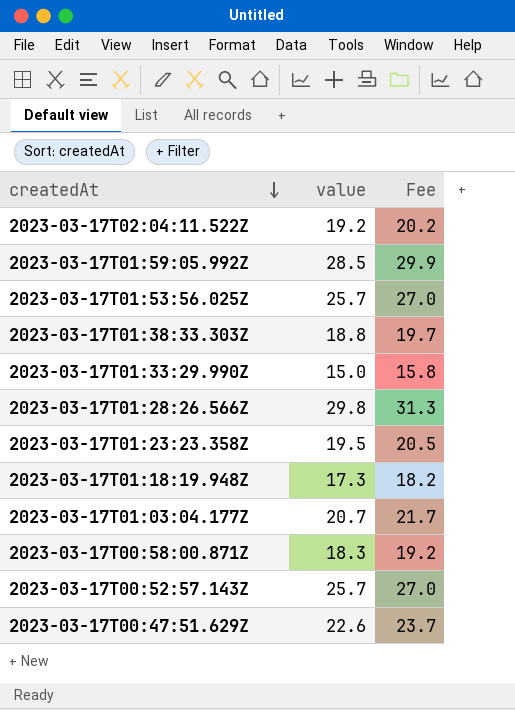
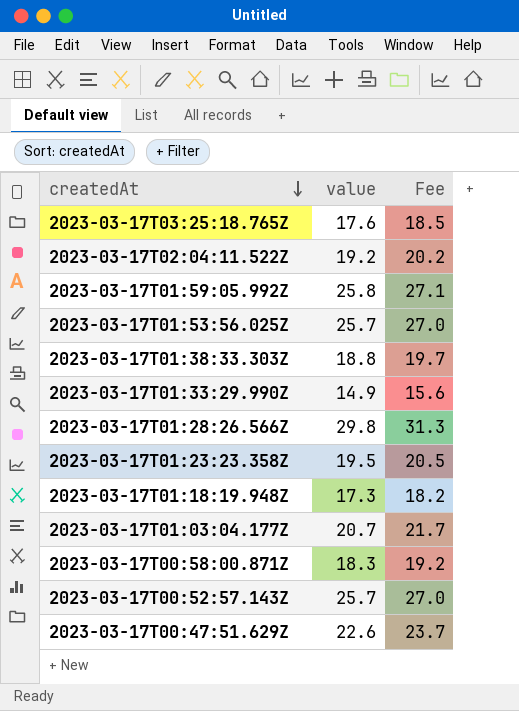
row 2023-03-17T03:25:18.765Z: none -> 17.6 | 18.5
2023-03-17T01:59:05.992Z | value: 28.5 -> 25.8
2023-03-17T01:59:05.992Z | Fee: 29.9 -> 27.1
2023-03-17T01:33:29.990Z | value: 15.0 -> 14.9
2023-03-17T01:33:29.990Z | Fee: 15.8 -> 15.6

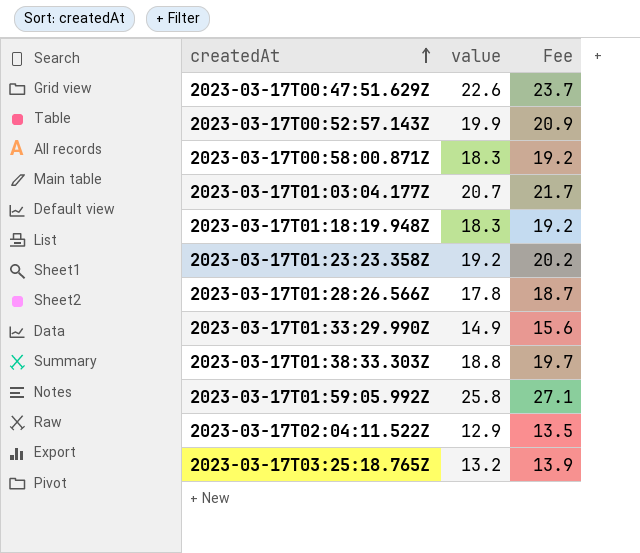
row order: createdAt descending -> createdAt ascending
row 2023-03-17T01:53:56.025Z: 25.7 | 27.0 -> none
2023-03-17T00:52:57.143Z | value: 25.7 -> 19.9
2023-03-17T00:52:57.143Z | Fee: 27.0 -> 20.9
2023-03-17T01:18:19.948Z | value: 17.3 -> 18.3
2023-03-17T01:18:19.948Z | Fee: 18.2 -> 19.2
2023-03-17T01:23:23.358Z | value: 19.5 -> 19.2
2023-03-17T01:23:23.358Z | Fee: 20.5 -> 20.2
2023-03-17T01:28:26.566Z | value: 29.8 -> 17.8
2023-03-17T01:28:26.566Z | Fee: 31.3 -> 18.7
2023-03-17T02:04:11.522Z | value: 19.2 -> 12.9
2023-03-17T02:04:11.522Z | Fee: 20.2 -> 13.5
2023-03-17T03:25:18.765Z | value: 17.6 -> 13.2
2023-03-17T03:25:18.765Z | Fee: 18.5 -> 13.9

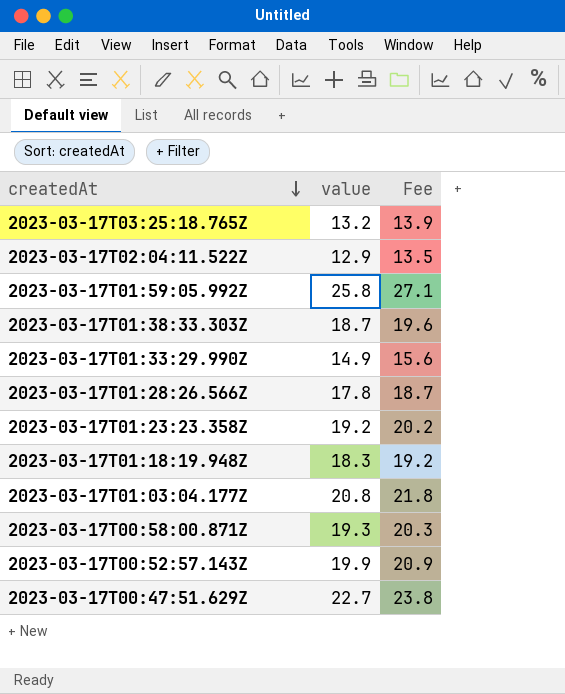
row order: createdAt ascending -> createdAt descending
2023-03-17T01:38:33.303Z | value: 18.8 -> 18.7
2023-03-17T01:38:33.303Z | Fee: 19.7 -> 19.6
2023-03-17T01:03:04.177Z | value: 20.7 -> 20.8
2023-03-17T01:03:04.177Z | Fee: 21.7 -> 21.8
2023-03-17T00:58:00.871Z | value: 18.3 -> 19.3
2023-03-17T00:58:00.871Z | Fee: 19.2 -> 20.3
2023-03-17T00:47:51.629Z | value: 22.6 -> 22.7
2023-03-17T00:47:51.629Z | Fee: 23.7 -> 23.8

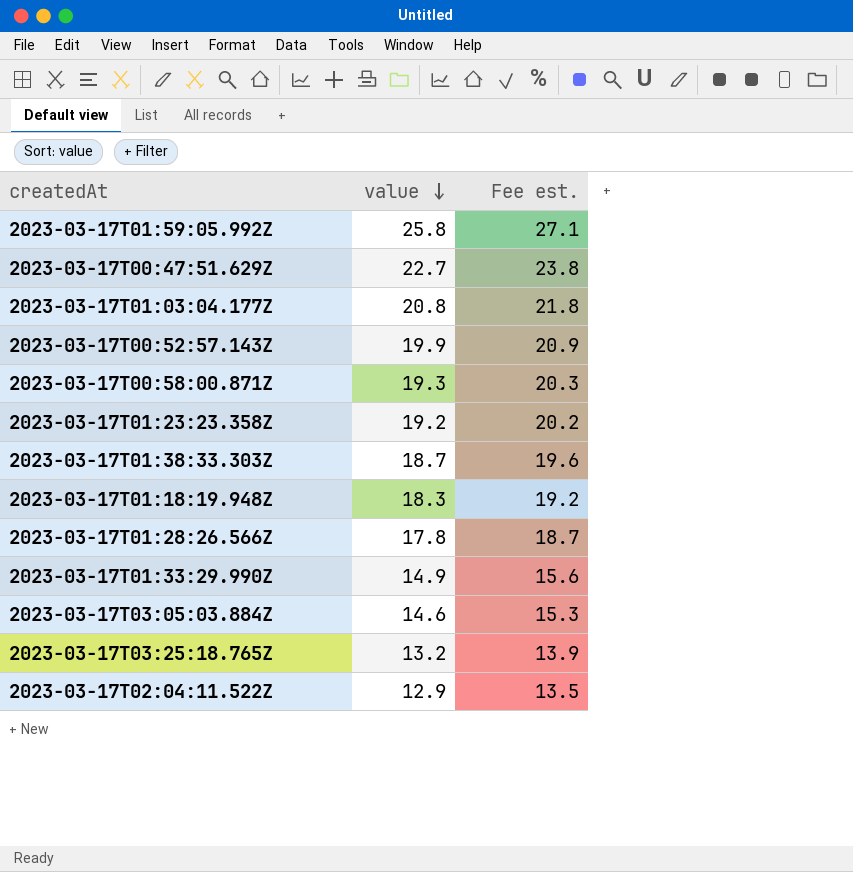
row order: createdAt descending -> value descending
column name: Fee -> Fee est.
row 2023-03-17T03:05:03.884Z: none -> 14.6 | 15.3

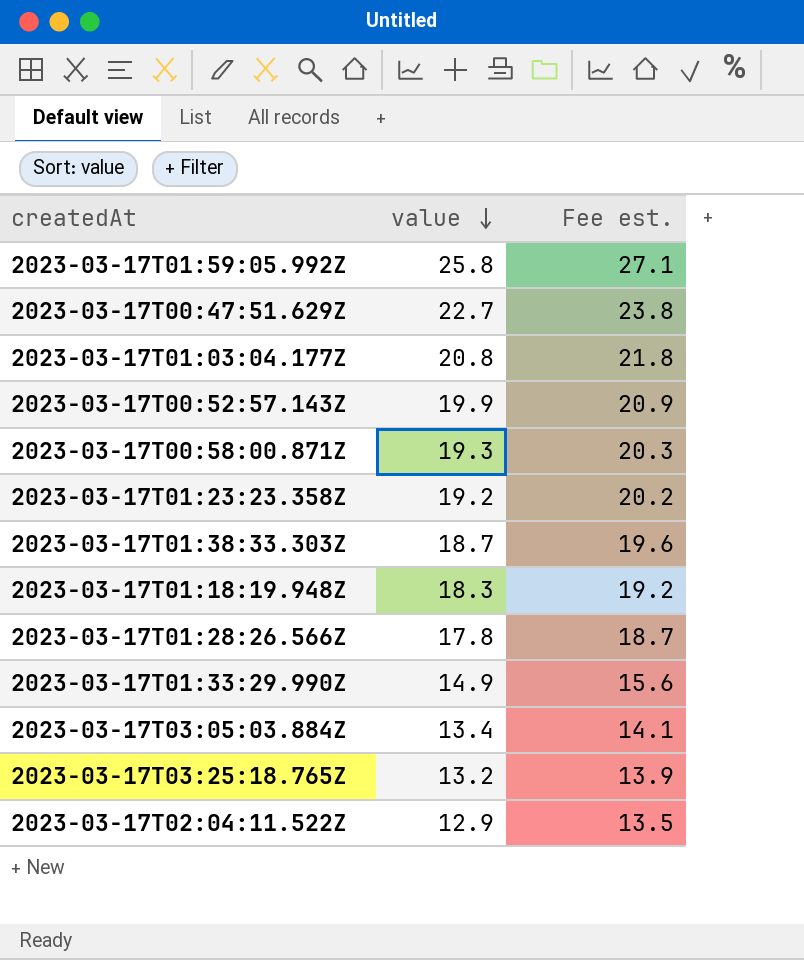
2023-03-17T03:05:03.884Z | value: 14.6 -> 13.4
2023-03-17T03:05:03.884Z | Fee est.: 15.3 -> 14.1

